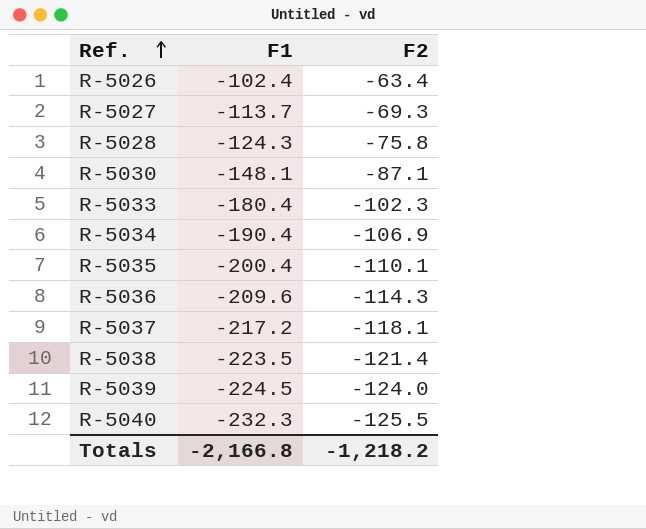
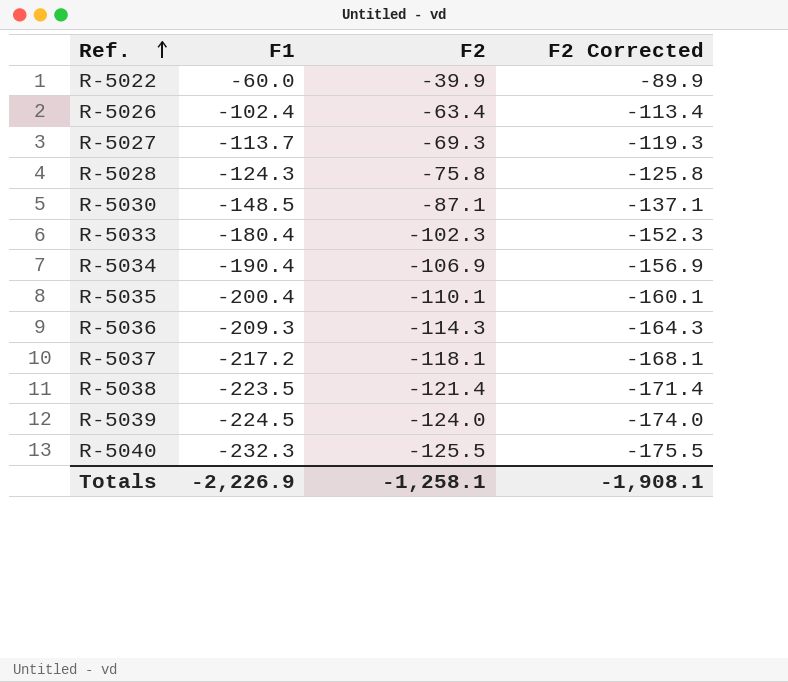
column F2 Corrected | formula: none -> [F2] - 50
row R-5022: none -> -60.0 | -39.9 | -89.9
R-5030 | F1: -148.1 -> -148.5
R-5036 | F1: -209.6 -> -209.3
Totals | F1: -2,166.8 -> -2,226.9
Totals | F2: -1,218.2 -> -1,258.1

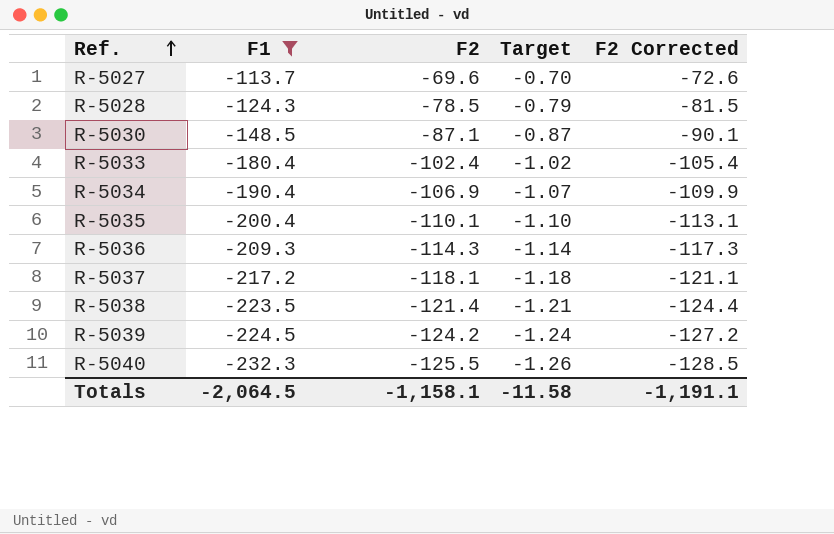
filter: none -> F1 <= -113.7
column Target | formula: none -> [F2] * 0.01
column F2 Corrected | formula: [F2] - 50 -> [F2] - 3
R-5027 | F2: -69.3 -> -69.6
R-5028 | F2: -75.8 -> -78.5
R-5033 | F2: -102.3 -> -102.4
R-5039 | F2: -124.0 -> -124.2
Totals | F1: -2,226.9 -> -2,064.5
Totals | F2: -1,258.1 -> -1,158.1
Totals | F2 Corrected: -1,908.1 -> -1,191.1

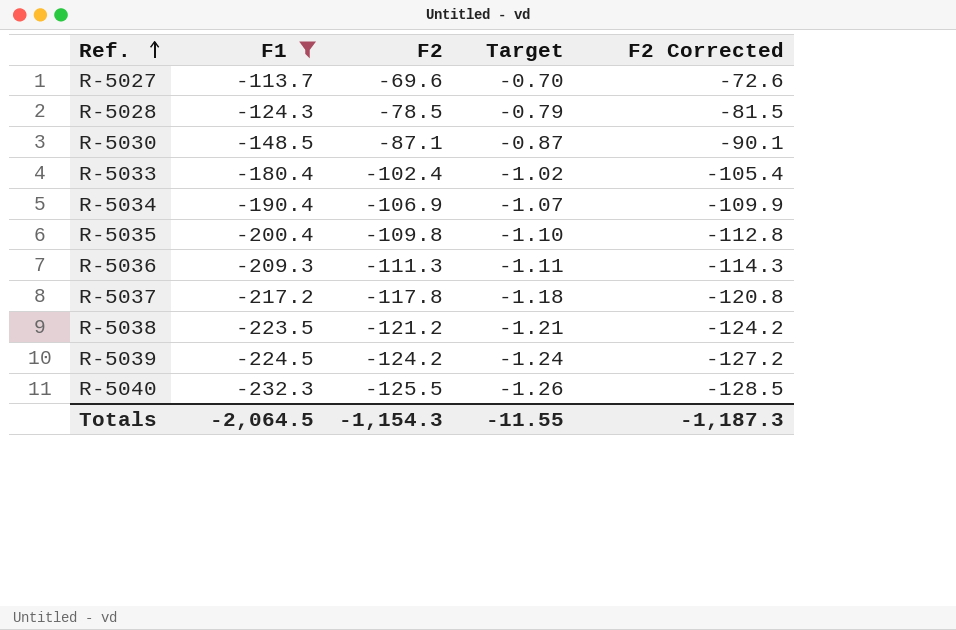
R-5035 | F2: -110.1 -> -109.8
R-5035 | F2 Corrected: -113.1 -> -112.8
R-5036 | F2: -114.3 -> -111.3
R-5036 | Target: -1.14 -> -1.11
R-5036 | F2 Corrected: -117.3 -> -114.3
R-5037 | F2: -118.1 -> -117.8
R-5037 | F2 Corrected: -121.1 -> -120.8
R-5038 | F2: -121.4 -> -121.2
R-5038 | F2 Corrected: -124.4 -> -124.2
Totals | F2: -1,158.1 -> -1,154.3
Totals | Target: -11.58 -> -11.55
Totals | F2 Corrected: -1,191.1 -> -1,187.3

